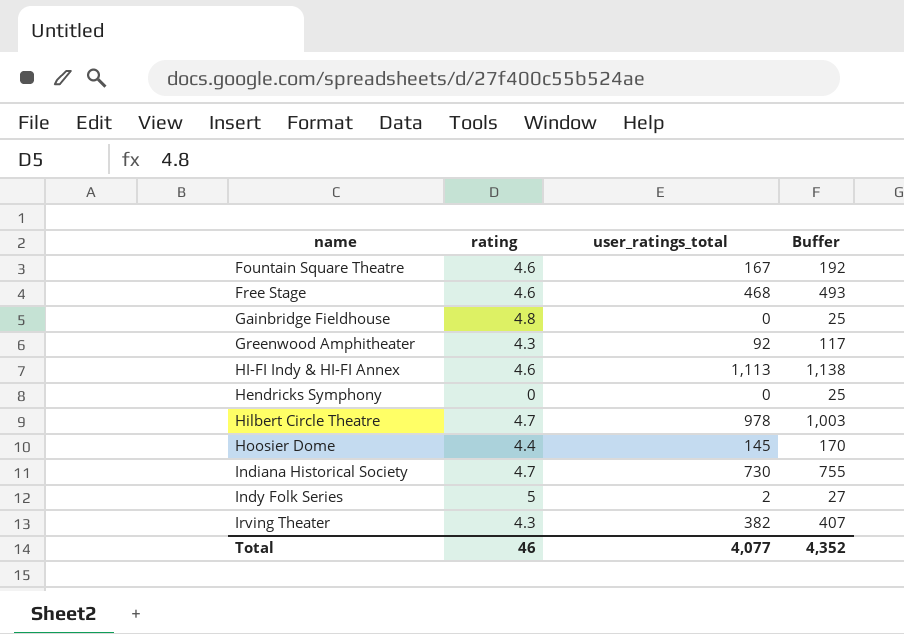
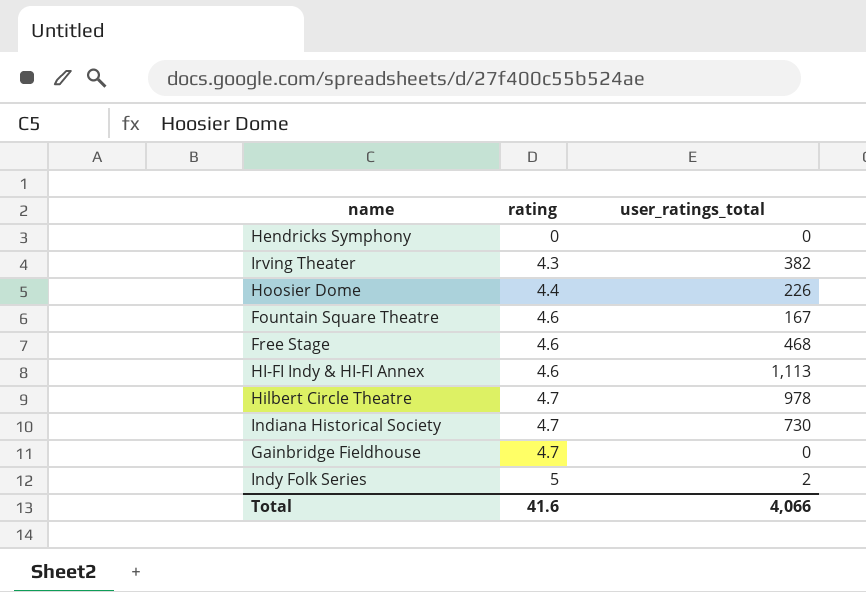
row order: none -> rating ascending
column Buffer | formula: [user_ratings_total] + 25 -> none
row Greenwood Amphitheater: 4.3 | 92 | 117 -> none
Hoosier Dome | user_ratings_total: 145 -> 226
Gainbridge Fieldhouse | rating: 4.8 -> 4.7
Total | rating: 46 -> 41.6
Total | user_ratings_total: 4,077 -> 4,066

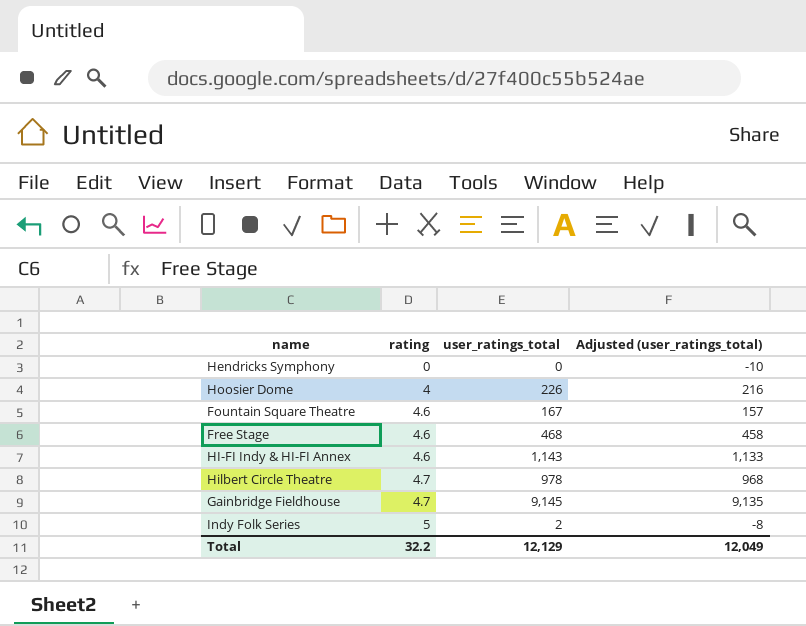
column Adjusted (user_ratings_total) | formula: none -> [user_ratings_total] - 10
row Irving Theater: 4.3 | 382 -> none
row Indiana Historical Society: 4.7 | 730 -> none
Hoosier Dome | rating: 4.4 -> 4
HI-FI Indy & HI-FI Annex | user_ratings_total: 1,113 -> 1,143
Gainbridge Fieldhouse | user_ratings_total: 0 -> 9,145
Total | rating: 41.6 -> 32.2
Total | user_ratings_total: 4,066 -> 12,129

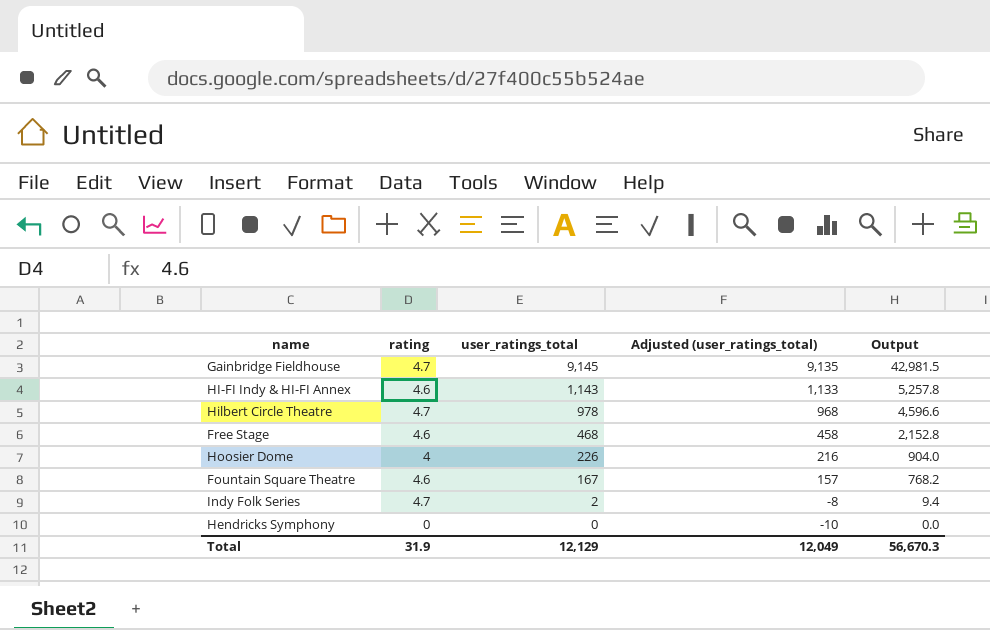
row order: rating ascending -> user_ratings_total descending
column Output | formula: none -> [rating] * [user_ratings_total]
Indy Folk Series | rating: 5 -> 4.7
Total | rating: 32.2 -> 31.9

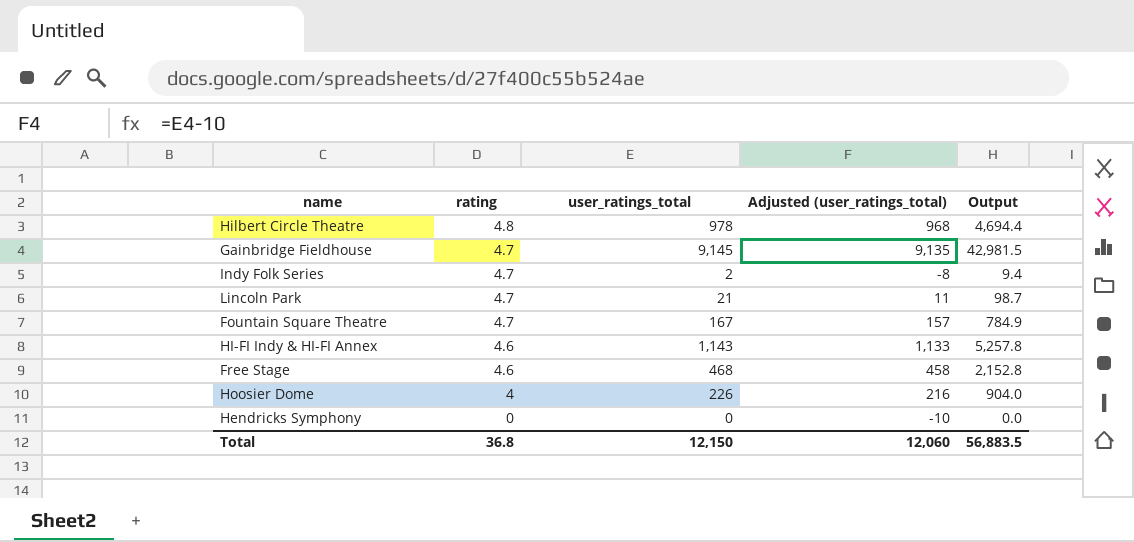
row order: user_ratings_total descending -> rating descending
Hilbert Circle Theatre | rating: 4.7 -> 4.8
Hilbert Circle Theatre | Output: 4,596.6 -> 4,694.4
row Lincoln Park: none -> 4.7 | 21 | 11 | 98.7
Fountain Square Theatre | rating: 4.6 -> 4.7
Fountain Square Theatre | Output: 768.2 -> 784.9
Total | rating: 31.9 -> 36.8
Total | user_ratings_total: 12,129 -> 12,150
Total | Adjusted (user_ratings_total): 12,049 -> 12,060
Total | Output: 56,670.3 -> 56,883.5

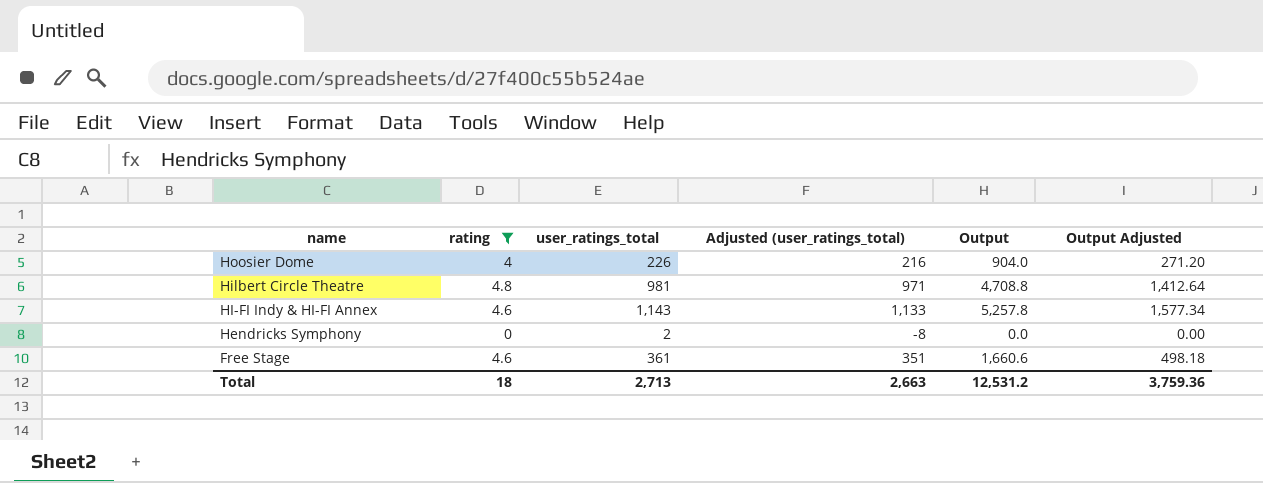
filter: none -> rating != 4.7
row order: rating descending -> name descending
column Output Adjusted | formula: none -> [Output] * 0.3
Hilbert Circle Theatre | user_ratings_total: 978 -> 981
Hilbert Circle Theatre | Adjusted (user_ratings_total): 968 -> 971
Hilbert Circle Theatre | Output: 4,694.4 -> 4,708.8
Hendricks Symphony | user_ratings_total: 0 -> 2
Hendricks Symphony | Adjusted (user_ratings_total): -10 -> -8
Free Stage | user_ratings_total: 468 -> 361
Free Stage | Adjusted (user_ratings_total): 458 -> 351
Free Stage | Output: 2,152.8 -> 1,660.6
Total | rating: 36.8 -> 18
Total | user_ratings_total: 12,150 -> 2,713
Total | Adjusted (user_ratings_total): 12,060 -> 2,663
Total | Output: 56,883.5 -> 12,531.2

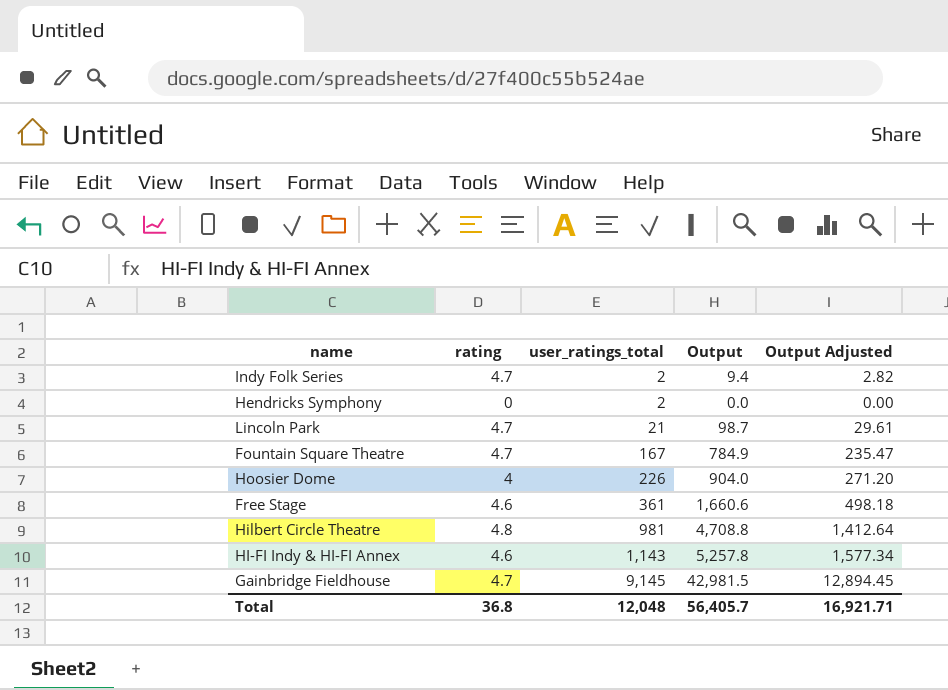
filter: rating != 4.7 -> none
row order: name descending -> user_ratings_total ascending
column Adjusted (user_ratings_total) | formula: [user_ratings_total] - 10 -> none
Total | rating: 18 -> 36.8
Total | user_ratings_total: 2,713 -> 12,048
Total | Output: 12,531.2 -> 56,405.7
Total | Output Adjusted: 3,759.36 -> 16,921.71

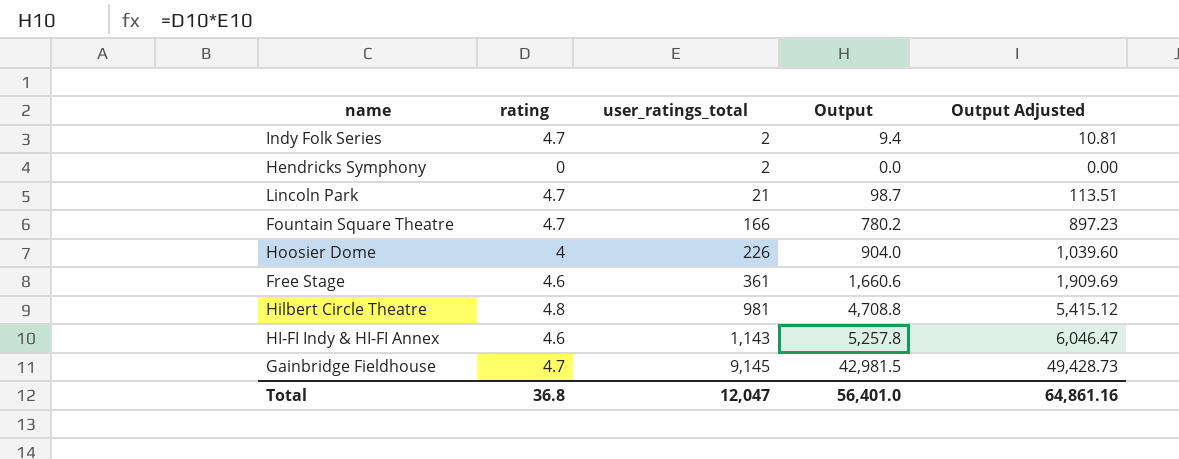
column Output Adjusted | formula: [Output] * 0.3 -> [Output] * 1.15
Fountain Square Theatre | user_ratings_total: 167 -> 166
Fountain Square Theatre | Output: 784.9 -> 780.2
Total | user_ratings_total: 12,048 -> 12,047
Total | Output: 56,405.7 -> 56,401.0
Total | Output Adjusted: 16,921.71 -> 64,861.16

